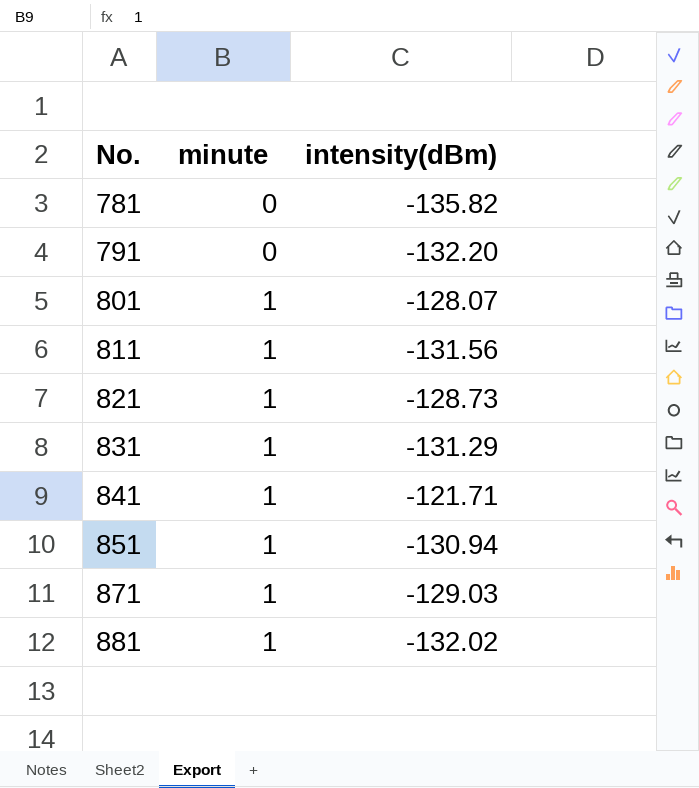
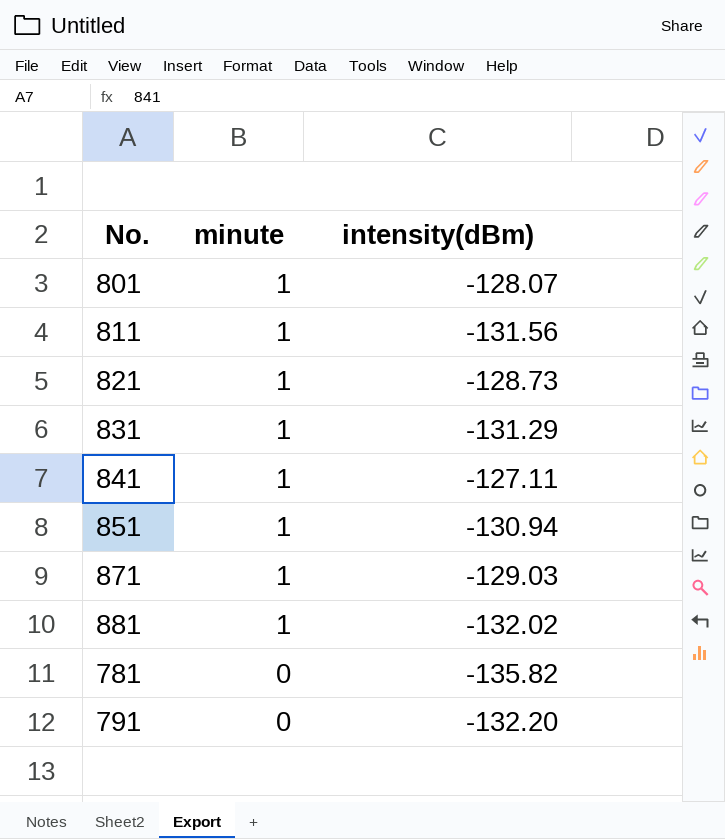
row order: No. ascending -> minute descending
841 | intensity(dBm): -121.71 -> -127.11

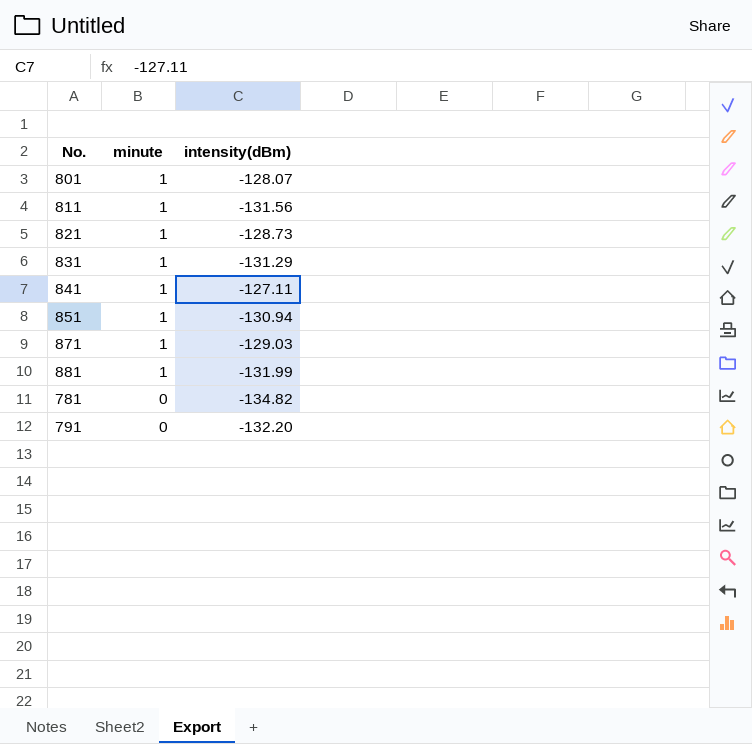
881 | intensity(dBm): -132.02 -> -131.99
781 | intensity(dBm): -135.82 -> -134.82

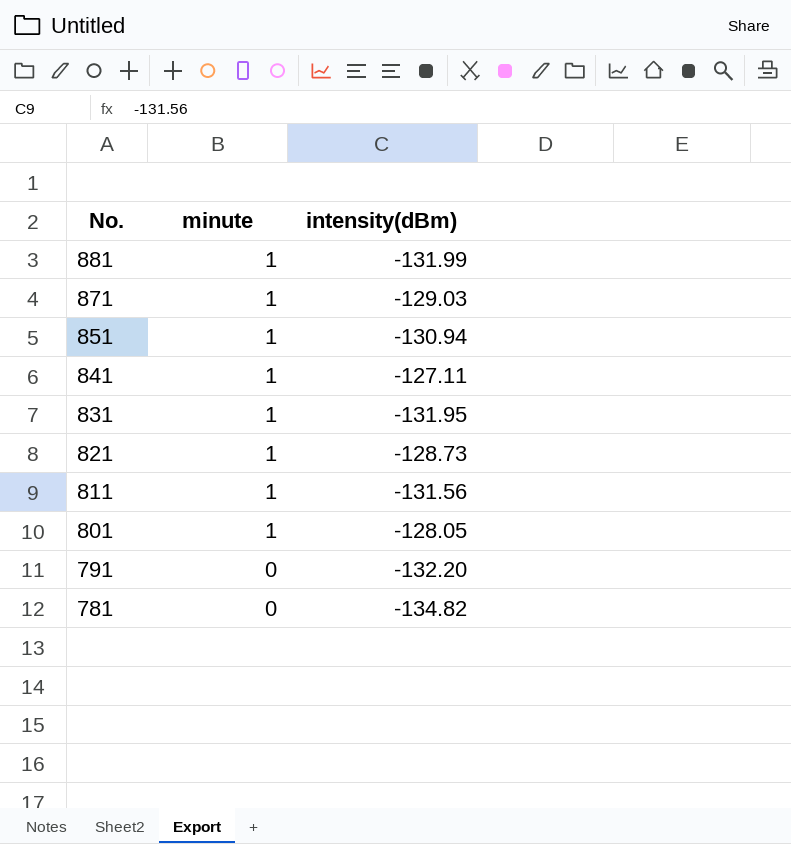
row order: minute descending -> No. descending
831 | intensity(dBm): -131.29 -> -131.95
801 | intensity(dBm): -128.07 -> -128.05

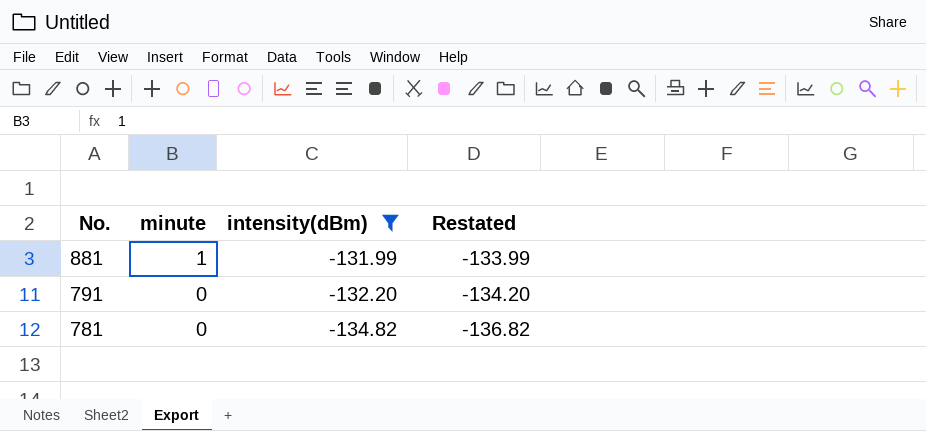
filter: none -> intensity(dBm) <= -131.99
column Restated | formula: none -> [intensity(dBm)] - 2

